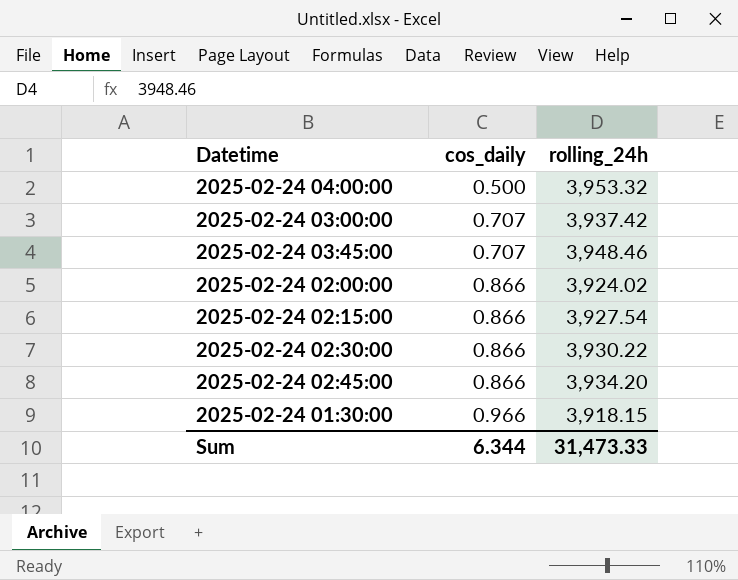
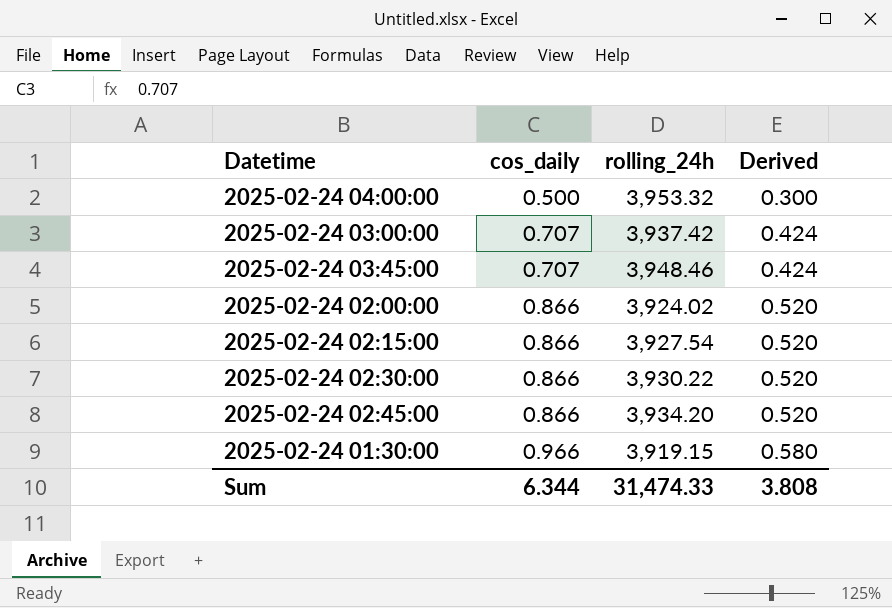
column Derived | formula: none -> [cos_daily] * 0.6
2025-02-24 01:30:00 | rolling_24h: 3,918.15 -> 3,919.15
Sum | rolling_24h: 31,473.33 -> 31,474.33

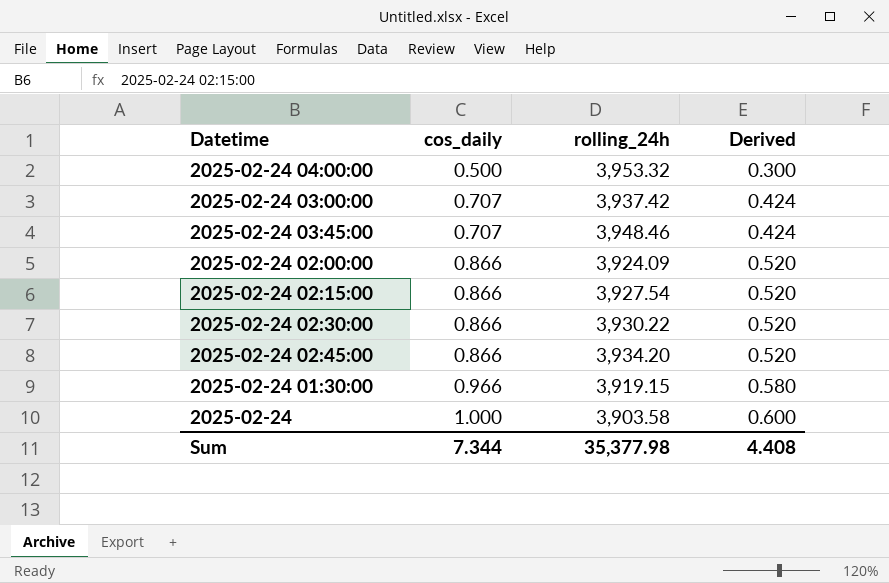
2025-02-24 02:00:00 | rolling_24h: 3,924.02 -> 3,924.09
row 2025-02-24: none -> 1.000 | 3,903.58 | 0.600
Sum | cos_daily: 6.344 -> 7.344
Sum | rolling_24h: 31,474.33 -> 35,377.98
Sum | Derived: 3.808 -> 4.408

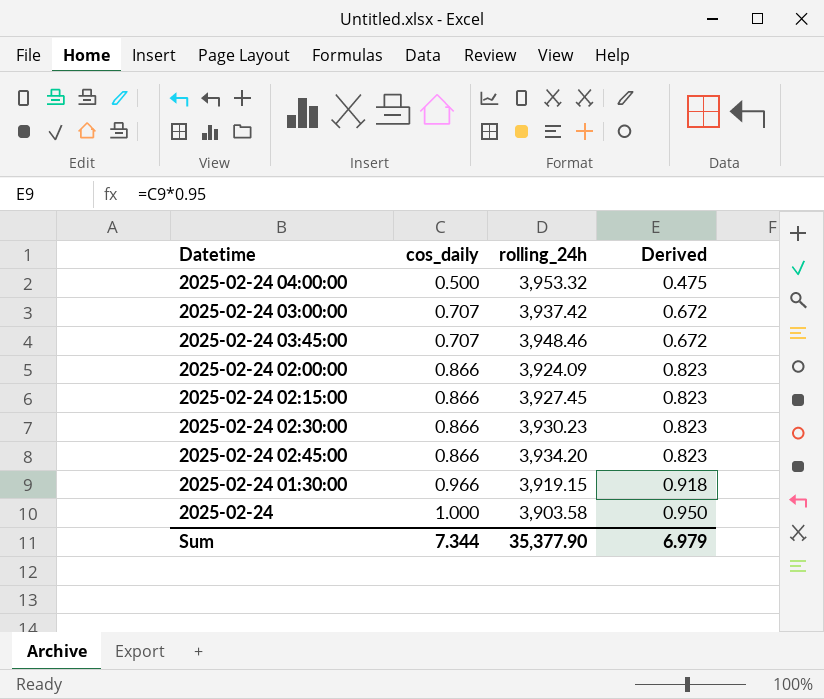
column Derived | formula: [cos_daily] * 0.6 -> [cos_daily] * 0.95
2025-02-24 02:15:00 | rolling_24h: 3,927.54 -> 3,927.45
2025-02-24 02:30:00 | rolling_24h: 3,930.22 -> 3,930.23
Sum | rolling_24h: 35,377.98 -> 35,377.90
Sum | Derived: 4.408 -> 6.979

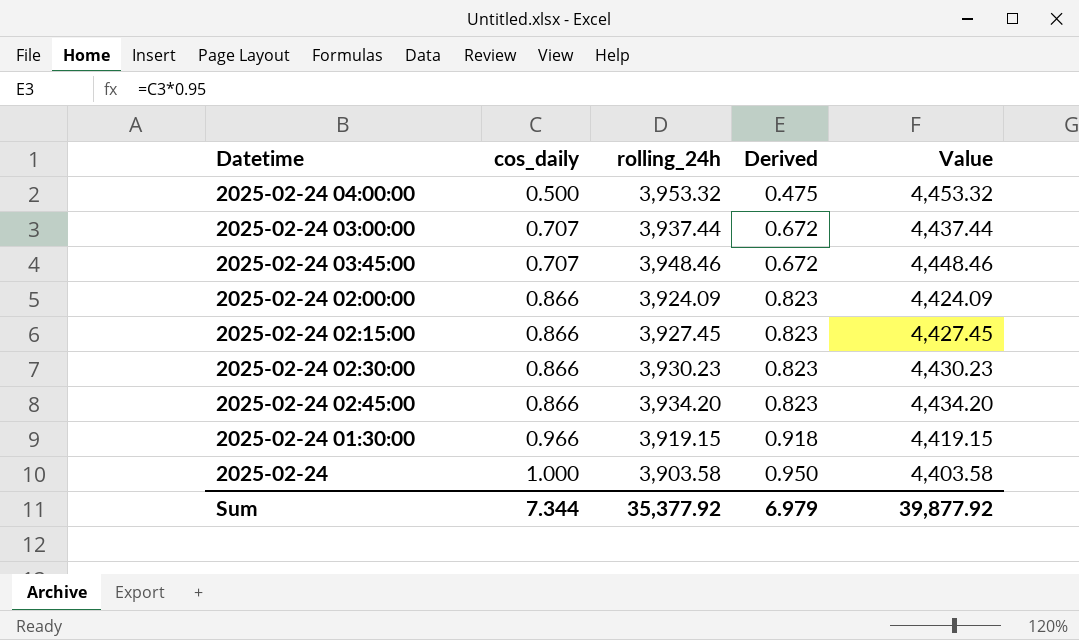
column Value | formula: none -> [rolling_24h] + 500
2025-02-24 03:00:00 | rolling_24h: 3,937.42 -> 3,937.44
Sum | rolling_24h: 35,377.90 -> 35,377.92

